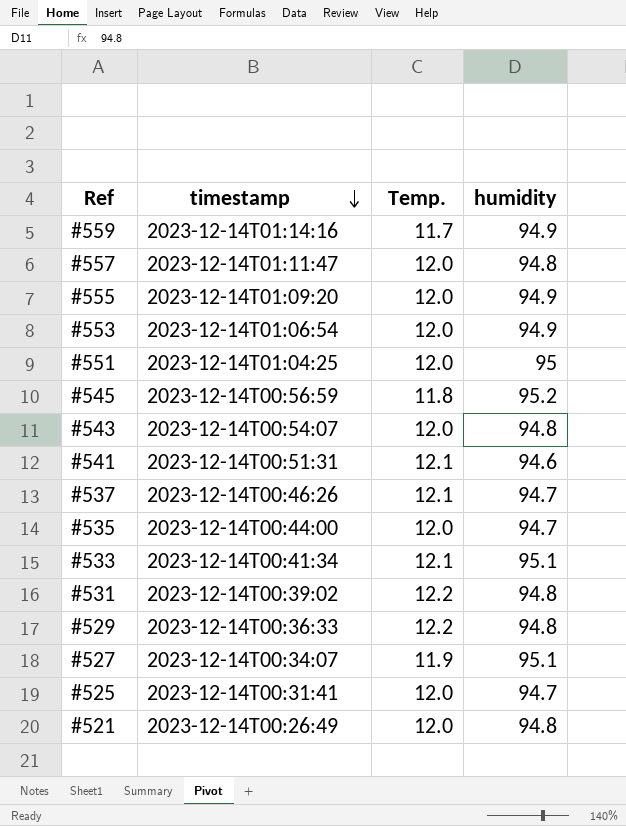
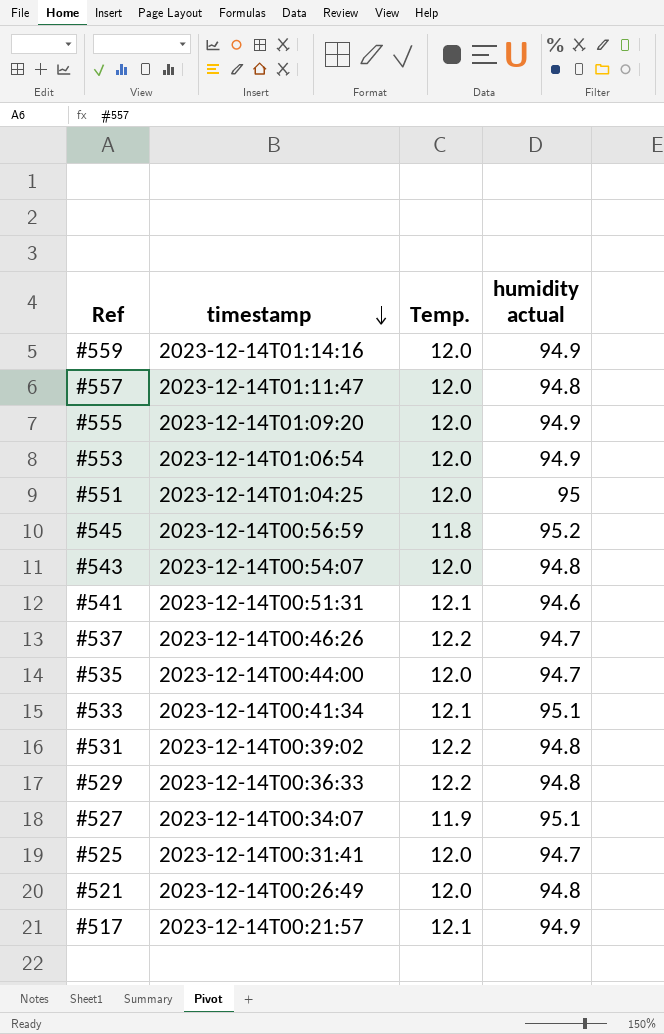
column name: humidity -> humidity actual
#559 | Temp.: 11.7 -> 12.0
#537 | Temp.: 12.1 -> 12.2
row #517: none -> 2023-12-14T00:21:57 | 12.1 | 94.9

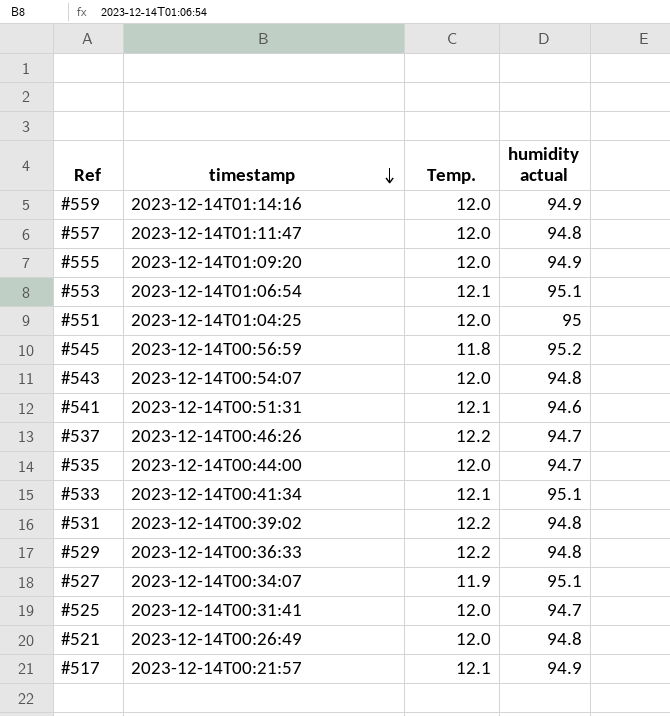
#553 | Temp.: 12.0 -> 12.1
#553 | humidity actual: 94.9 -> 95.1

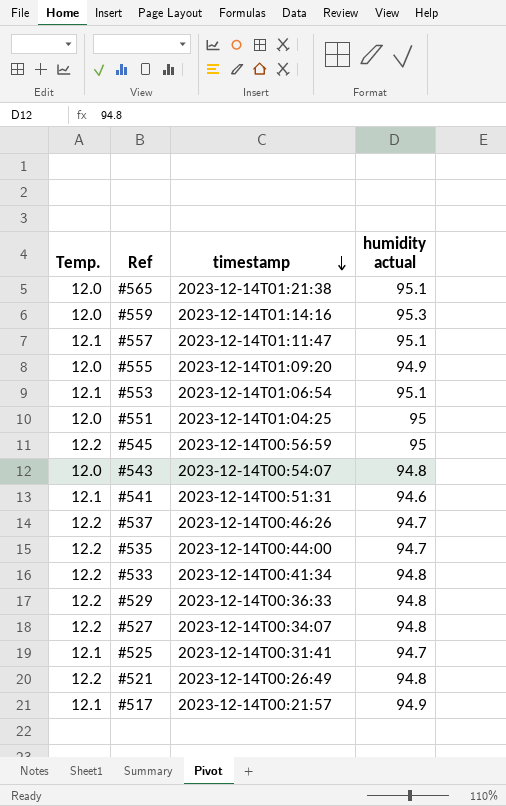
column Temp. | position: 3 -> 1
row #531: 2023-12-14T00:39:02 | 12.2 | 94.8 -> none
row #565: none -> 12.0 | 2023-12-14T01:21:38 | 95.1
#559 | humidity actual: 94.9 -> 95.3
#557 | Temp.: 12.0 -> 12.1
#557 | humidity actual: 94.8 -> 95.1
#545 | Temp.: 11.8 -> 12.2
#545 | humidity actual: 95.2 -> 95
#535 | Temp.: 12.0 -> 12.2
#533 | Temp.: 12.1 -> 12.2
#533 | humidity actual: 95.1 -> 94.8
#527 | Temp.: 11.9 -> 12.2
#527 | humidity actual: 95.1 -> 94.8
#525 | Temp.: 12.0 -> 12.1
#521 | Temp.: 12.0 -> 12.2

